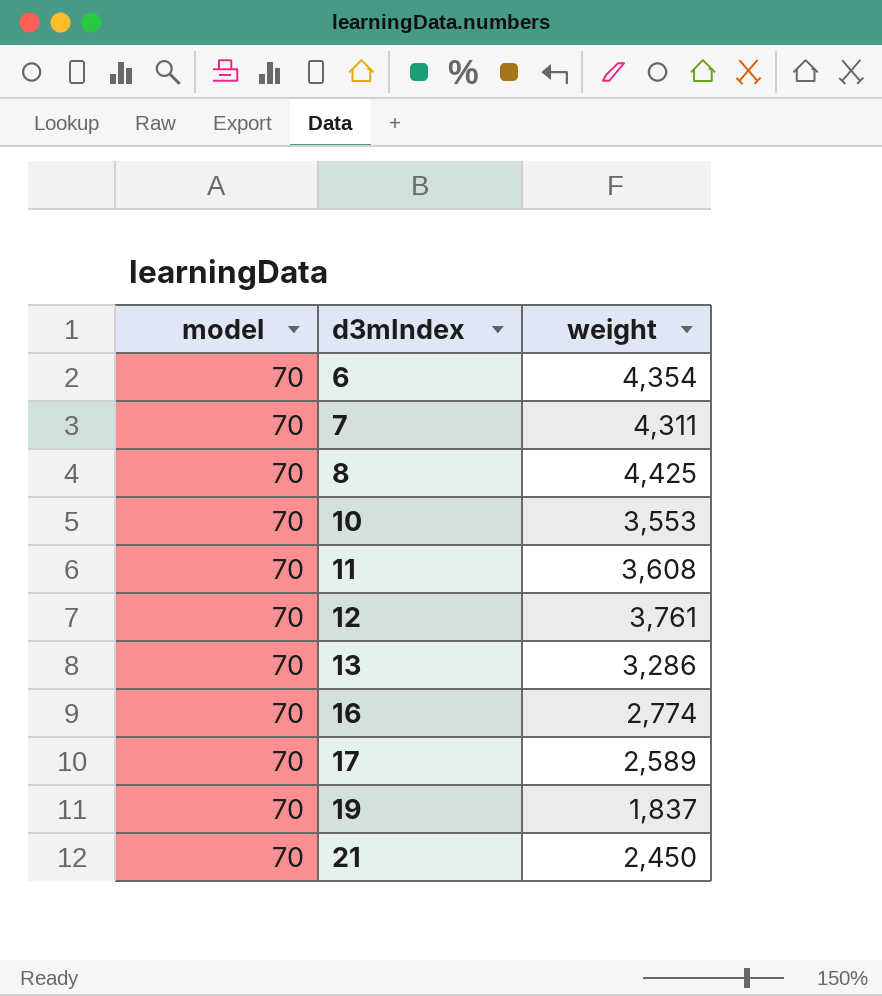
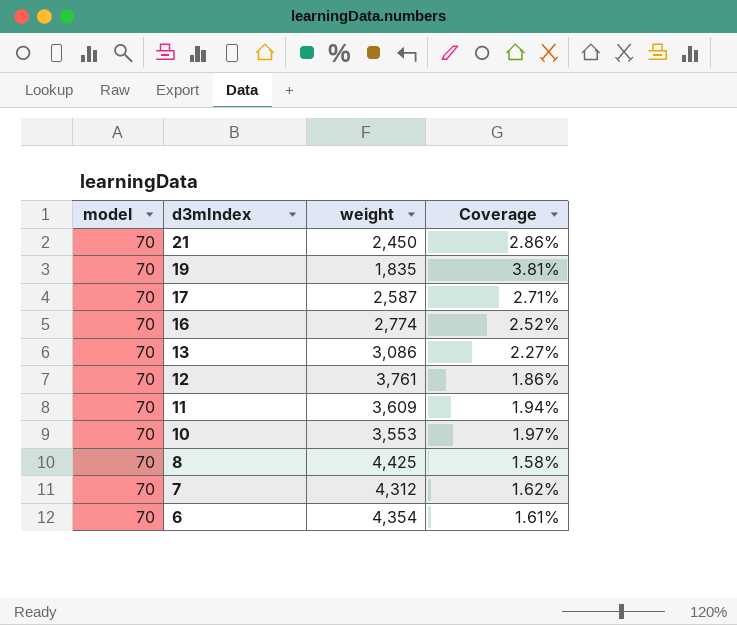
row order: d3mIndex ascending -> d3mIndex descending
column Coverage | formula: none -> [model] / [weight]
19 | weight: 1,837 -> 1,835
17 | weight: 2,589 -> 2,587
13 | weight: 3,286 -> 3,086
11 | weight: 3,608 -> 3,609
7 | weight: 4,311 -> 4,312

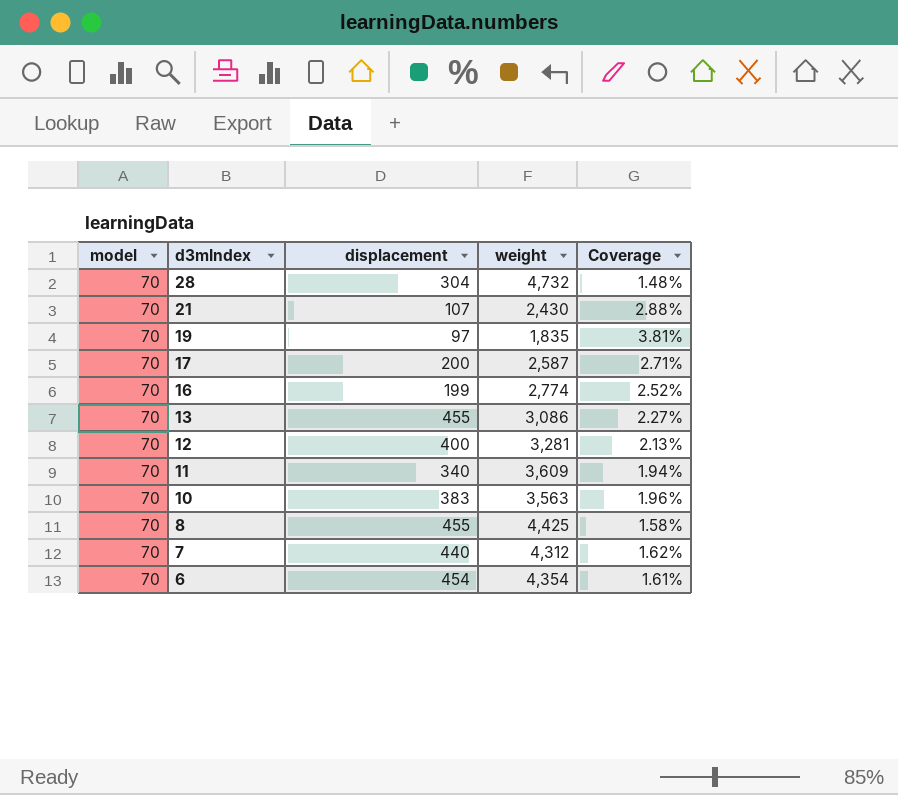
column displacement | position: none -> 3
row 28: none -> 70 | 304 | 4,732 | 1.48%
21 | weight: 2,450 -> 2,430
21 | Coverage: 2.86% -> 2.88%
12 | weight: 3,761 -> 3,281
12 | Coverage: 1.86% -> 2.13%
10 | weight: 3,553 -> 3,563
10 | Coverage: 1.97% -> 1.96%

